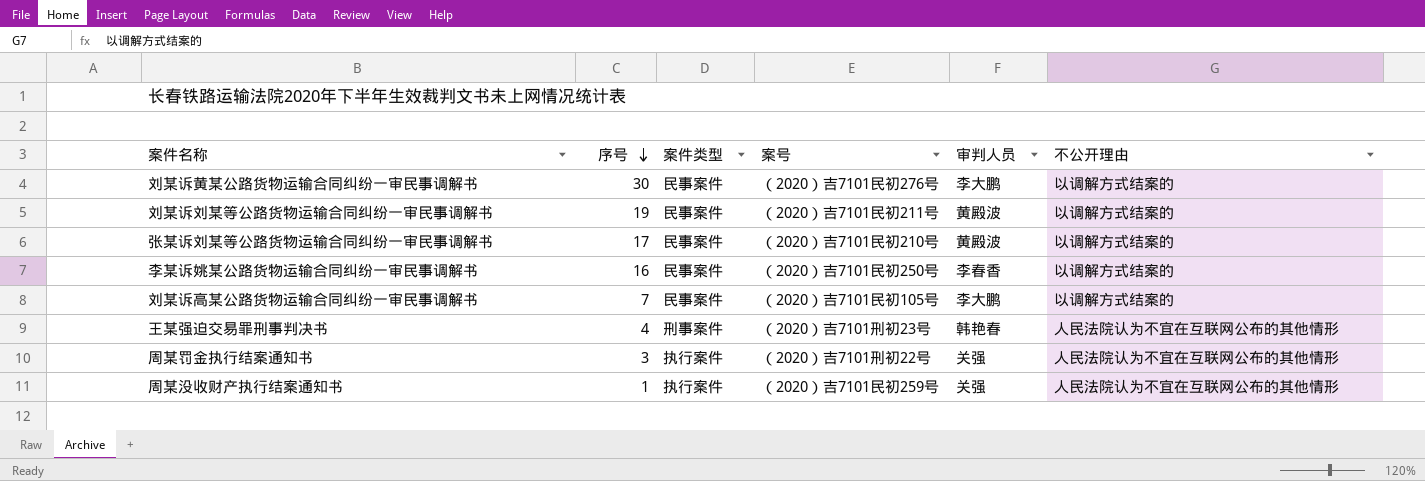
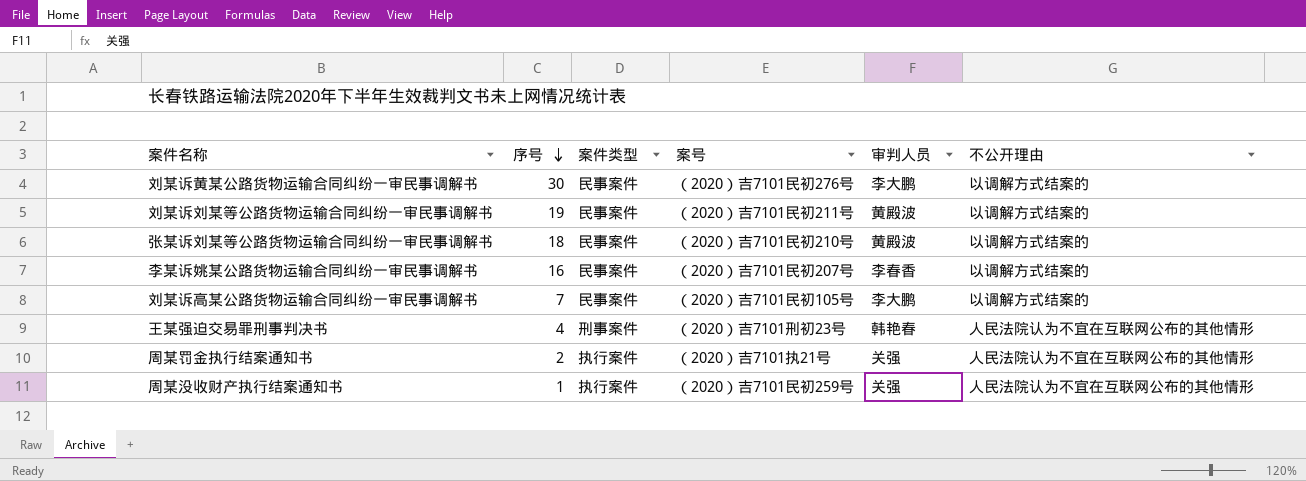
张某诉刘某等公路货物运输合同纠纷一审民事调解书 | 序号: 17 -> 18
李某诉姚某公路货物运输合同纠纷一审民事调解书 | 案号: （2020）吉7101民初250号 -> （2020）吉7101民初207号
周某罚金执行结案通知书 | 序号: 3 -> 2
周某罚金执行结案通知书 | 案号: （2020）吉7101刑初22号 -> （2020）吉7101执21号

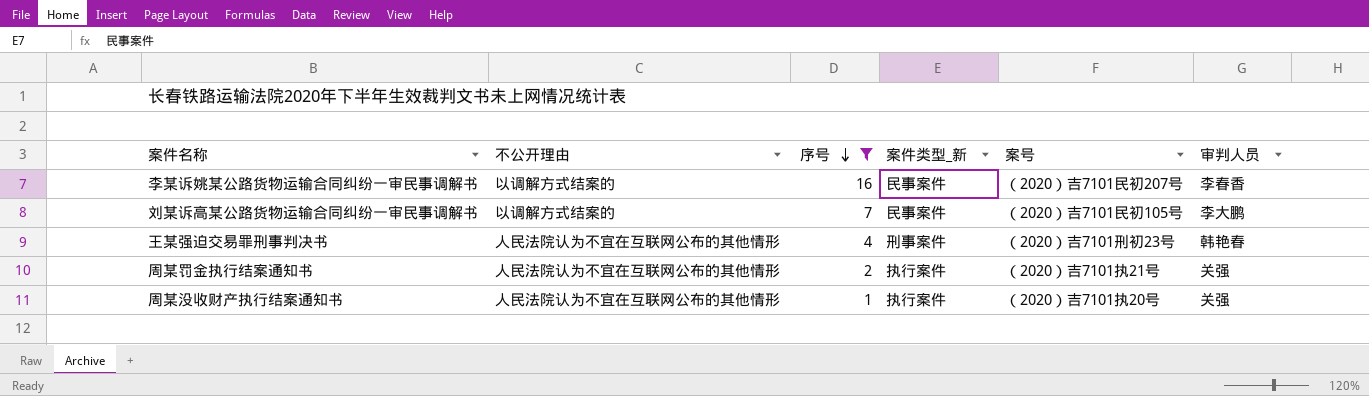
filter: none -> 序号 <= 16
column 不公开理由 | position: 6 -> 2
column name: 案件类型 -> 案件类型_新
周某没收财产执行结案通知书 | 案号: （2020）吉7101民初259号 -> （2020）吉7101执20号

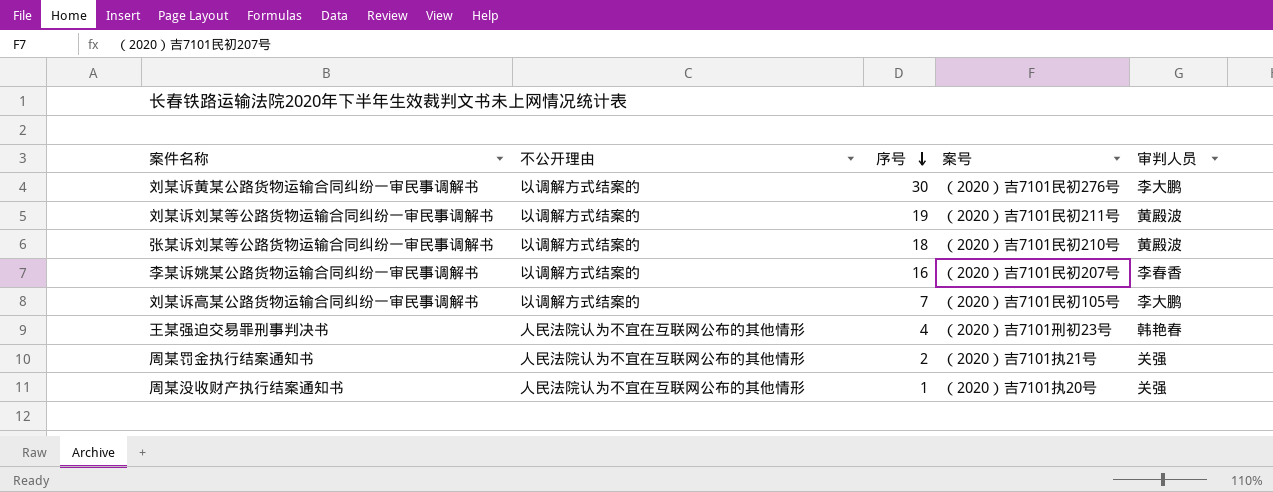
filter: 序号 <= 16 -> none
column 案件类型_新 | position: 4 -> none

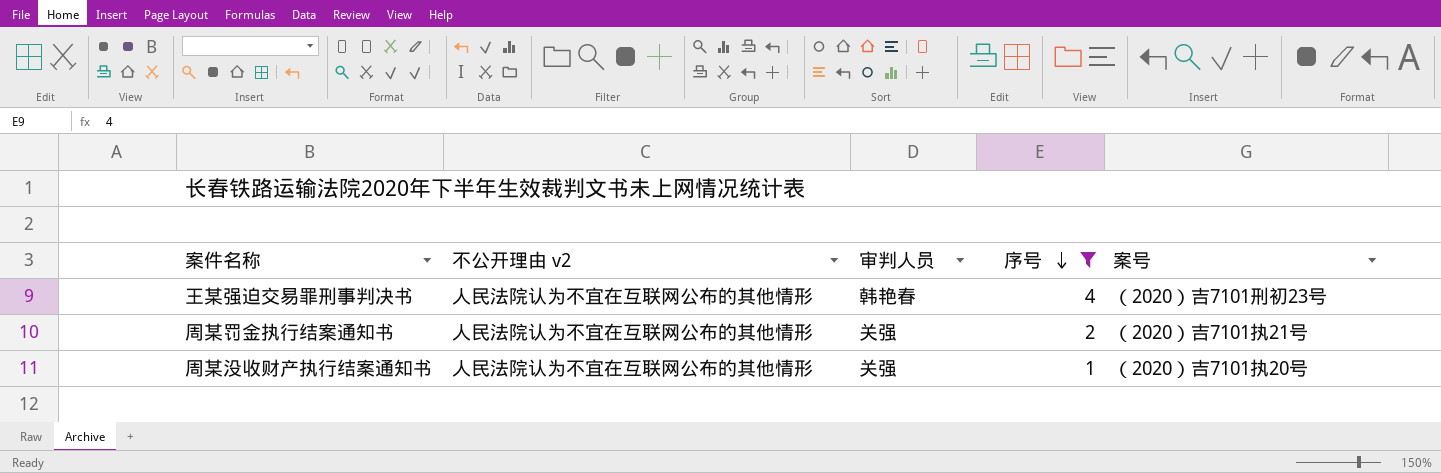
filter: none -> 序号 <= 4
column name: 不公开理由 -> 不公开理由 v2
column 审判人员 | position: 5 -> 3

